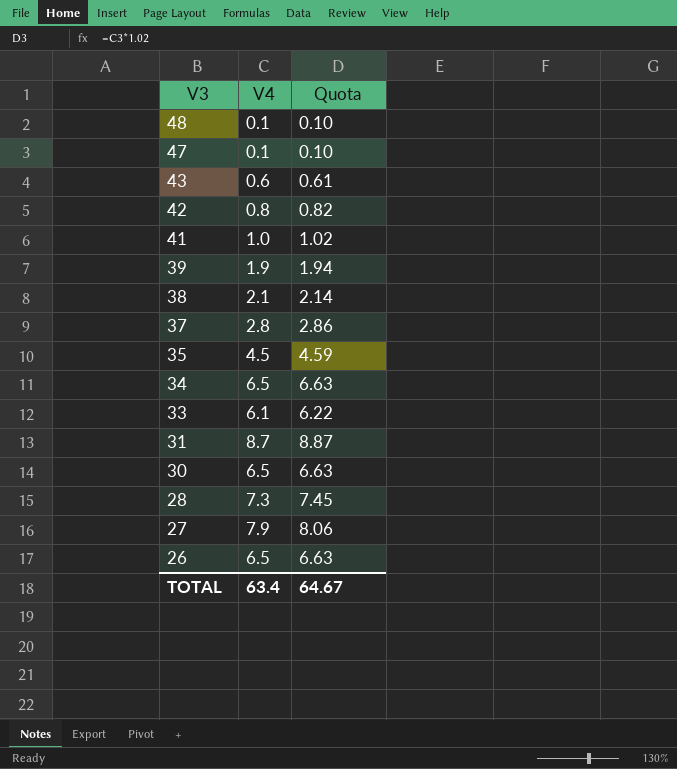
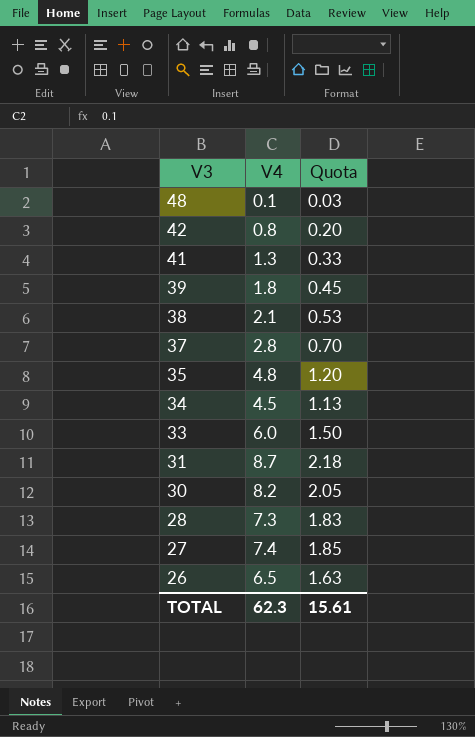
column Quota | formula: [V4] * 1.02 -> [V4] * 0.25
row 47: 0.1 | 0.10 -> none
row 43: 0.6 | 0.61 -> none
41 | V4: 1.0 -> 1.3
39 | V4: 1.9 -> 1.8
35 | V4: 4.5 -> 4.8
34 | V4: 6.5 -> 4.5
33 | V4: 6.1 -> 6.0
30 | V4: 6.5 -> 8.2
27 | V4: 7.9 -> 7.4
TOTAL | V4: 63.4 -> 62.3
TOTAL | Quota: 64.67 -> 15.61

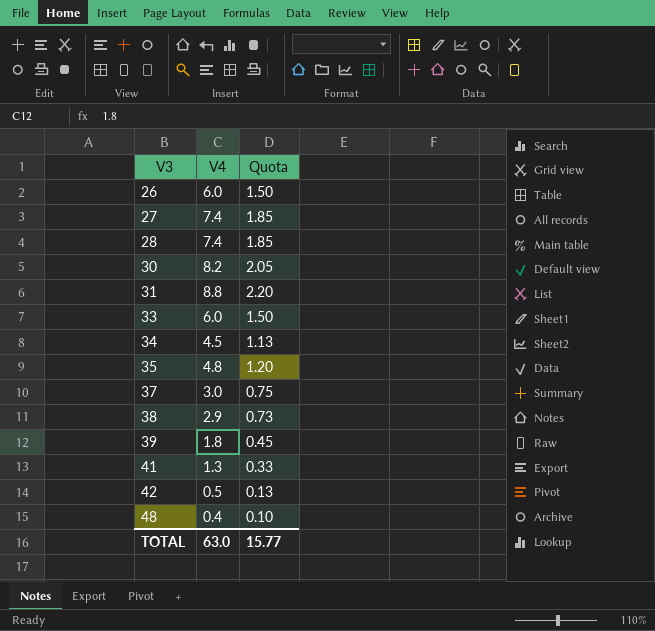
row order: V3 descending -> V3 ascending
26 | V4: 6.5 -> 6.0
26 | Quota: 1.63 -> 1.50
28 | V4: 7.3 -> 7.4
28 | Quota: 1.83 -> 1.85
31 | V4: 8.7 -> 8.8
31 | Quota: 2.18 -> 2.20
37 | V4: 2.8 -> 3.0
37 | Quota: 0.70 -> 0.75
38 | V4: 2.1 -> 2.9
38 | Quota: 0.53 -> 0.73
42 | V4: 0.8 -> 0.5
42 | Quota: 0.20 -> 0.13
48 | V4: 0.1 -> 0.4
48 | Quota: 0.03 -> 0.10
TOTAL | V4: 62.3 -> 63.0
TOTAL | Quota: 15.61 -> 15.77

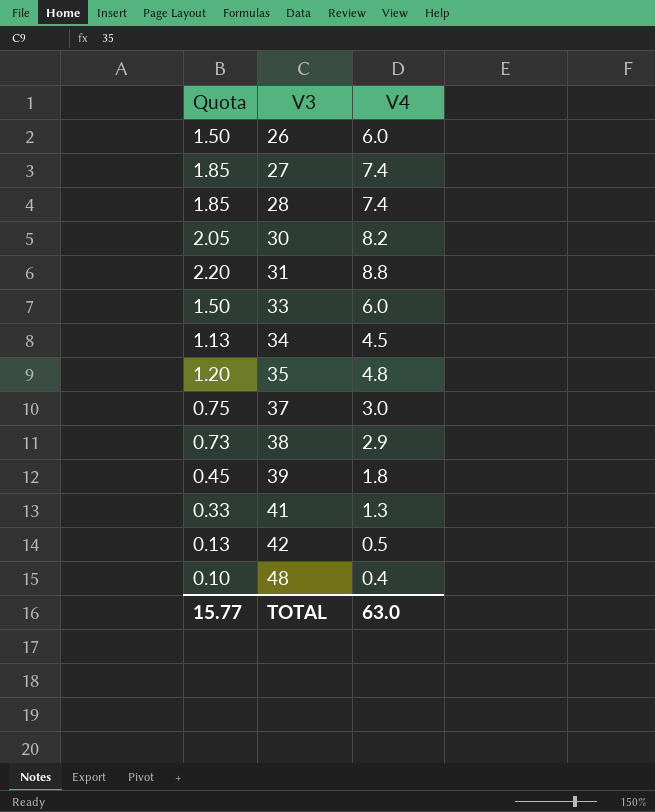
column Quota | position: 3 -> 1

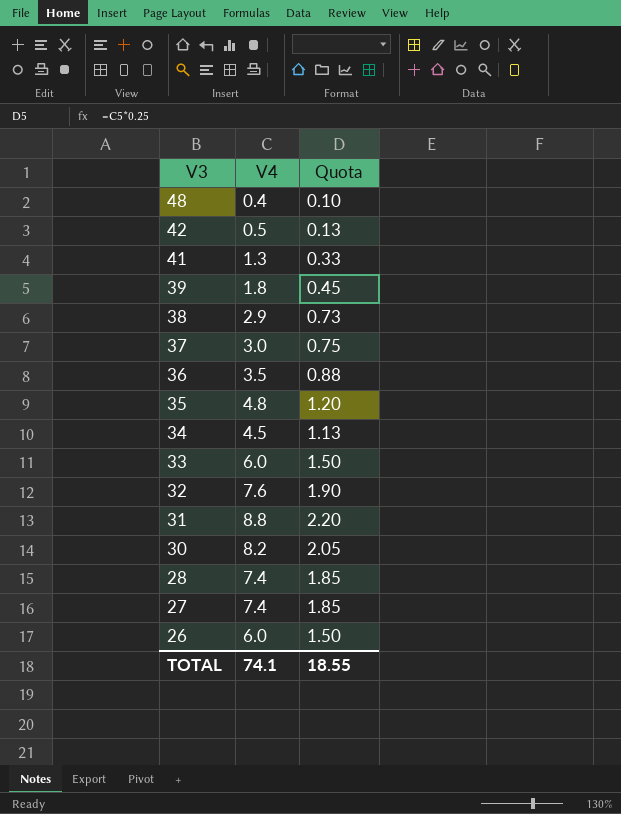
row order: V3 ascending -> V3 descending
column Quota | position: 1 -> 3
row 36: none -> 3.5 | 0.88
row 32: none -> 7.6 | 1.90
TOTAL | V4: 63.0 -> 74.1
TOTAL | Quota: 15.77 -> 18.55

